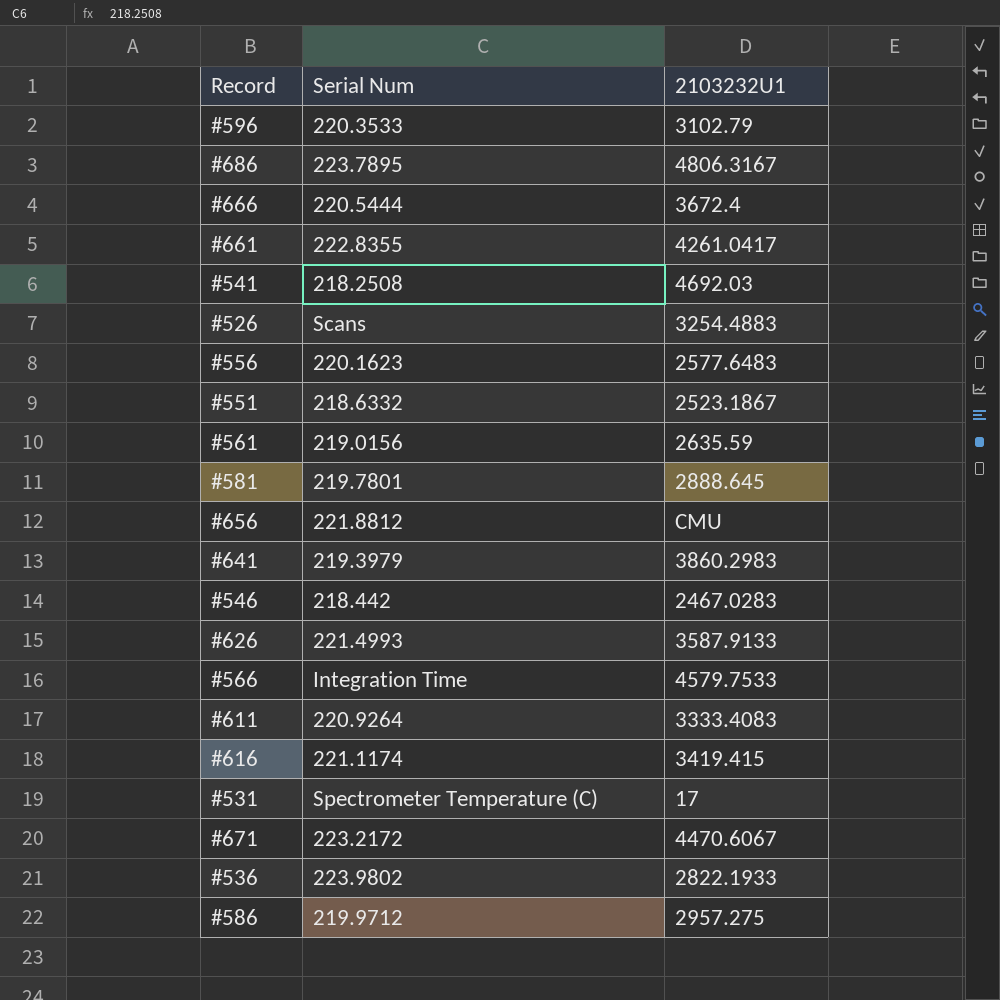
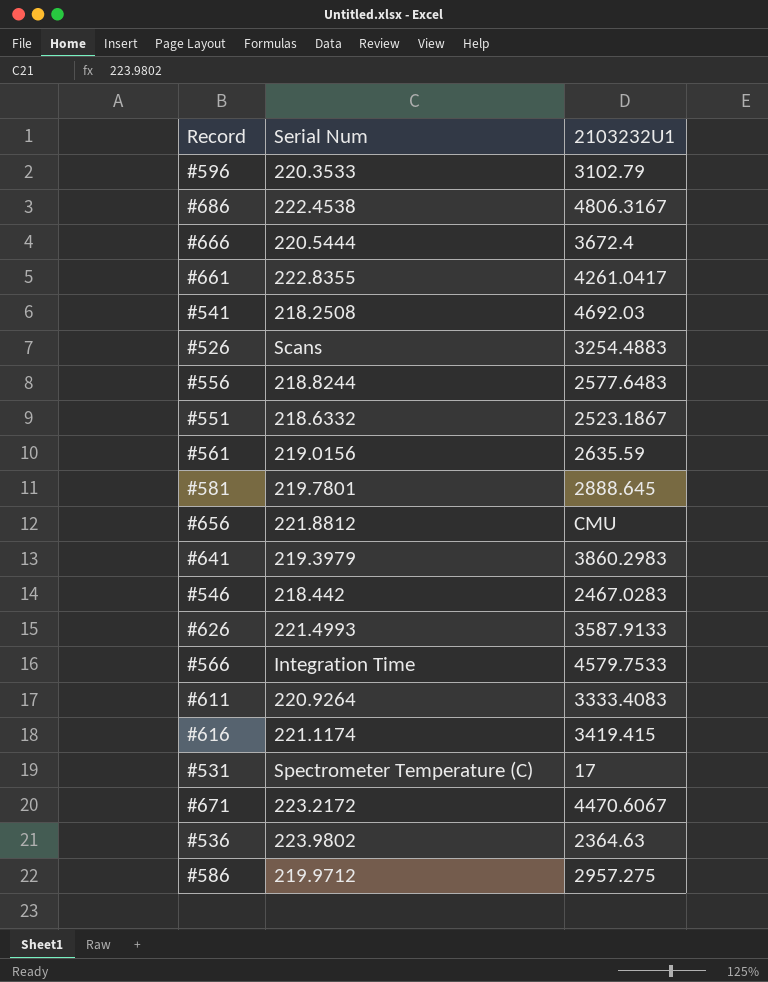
#686 | Serial Num: 223.7895 -> 222.4538
#556 | Serial Num: 220.1623 -> 218.8244
#536 | 2103232U1: 2822.1933 -> 2364.63

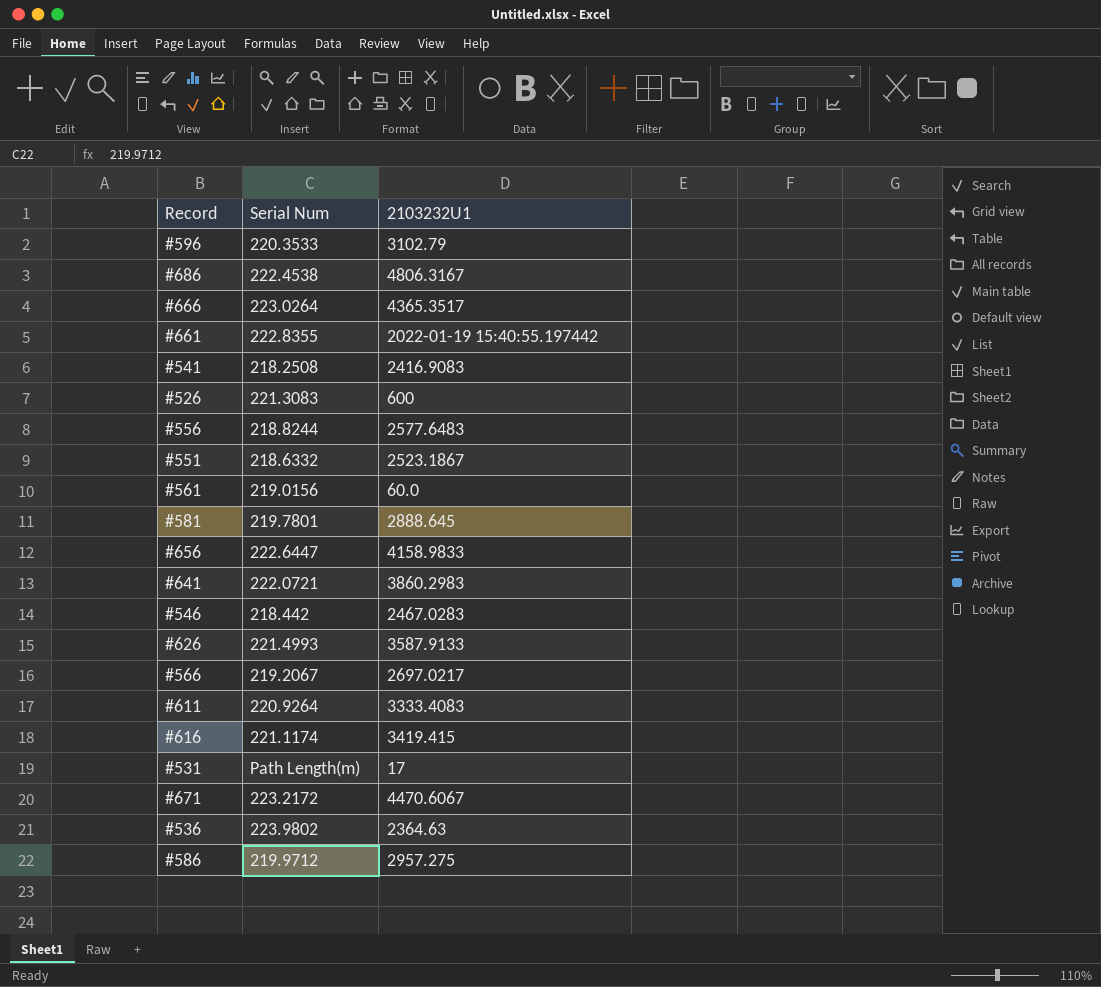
#666 | Serial Num: 220.5444 -> 223.0264
#666 | 2103232U1: 3672.4 -> 4365.3517
#661 | 2103232U1: 4261.0417 -> 2022-01-19 15:40:55.197442
#541 | 2103232U1: 4692.03 -> 2416.9083
#526 | Serial Num: Scans -> 221.3083
#526 | 2103232U1: 3254.4883 -> 600
#561 | 2103232U1: 2635.59 -> 60.0
#656 | Serial Num: 221.8812 -> 222.6447
#656 | 2103232U1: CMU -> 4158.9833
#641 | Serial Num: 219.3979 -> 222.0721
#566 | Serial Num: Integration Time -> 219.2067
#566 | 2103232U1: 4579.7533 -> 2697.0217
#531 | Serial Num: Spectrometer Temperature (C) -> Path Length(m)

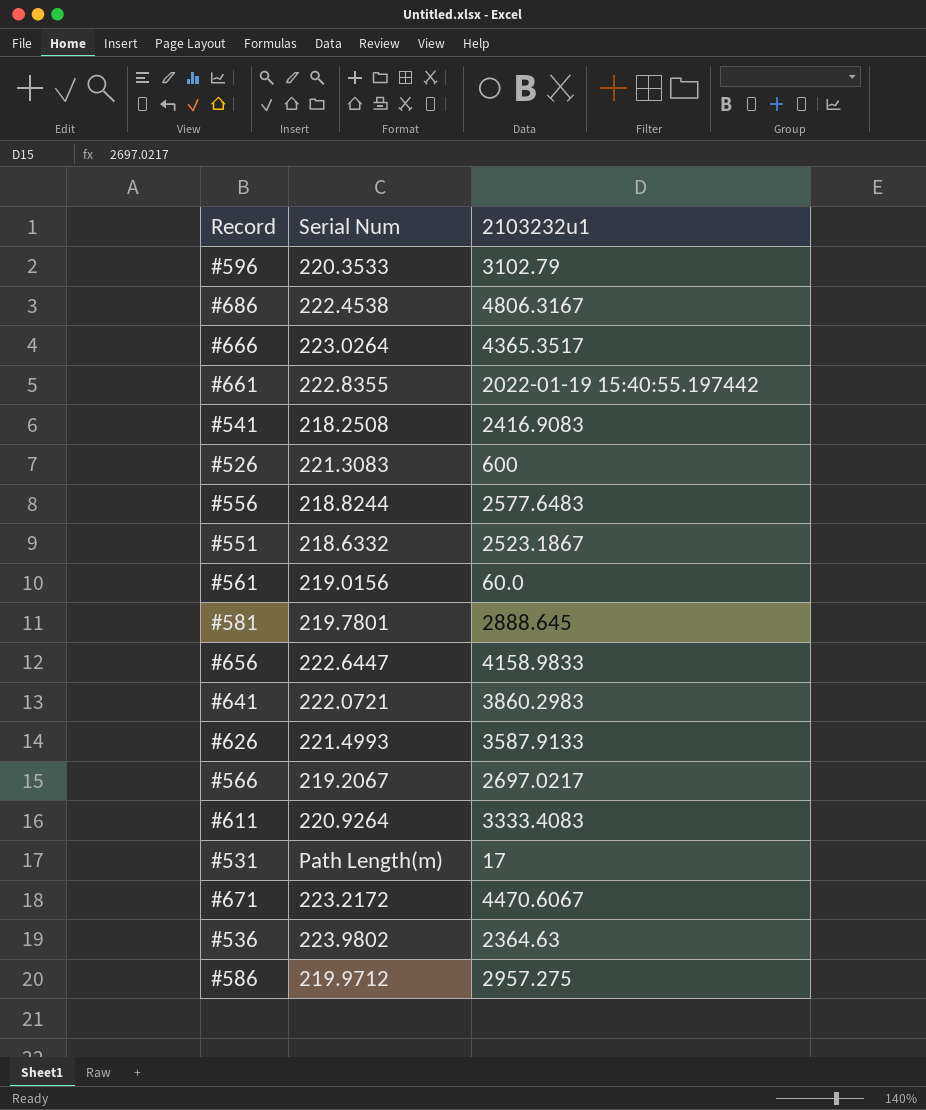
column name: 2103232U1 -> 2103232u1
row #546: 218.442 | 2467.0283 -> none
row #616: 221.1174 | 3419.415 -> none

